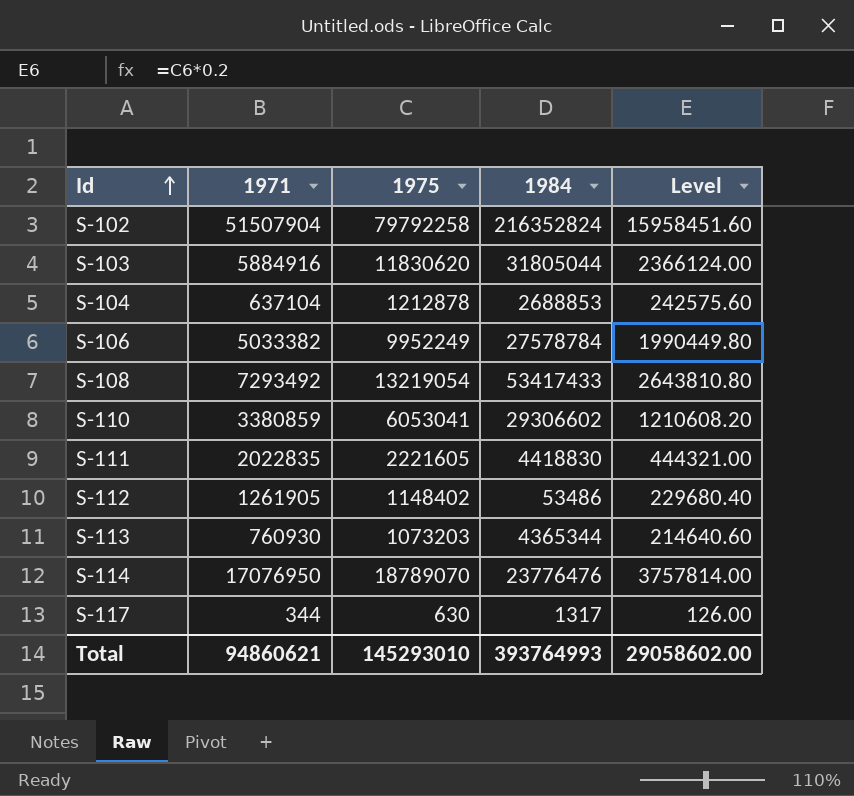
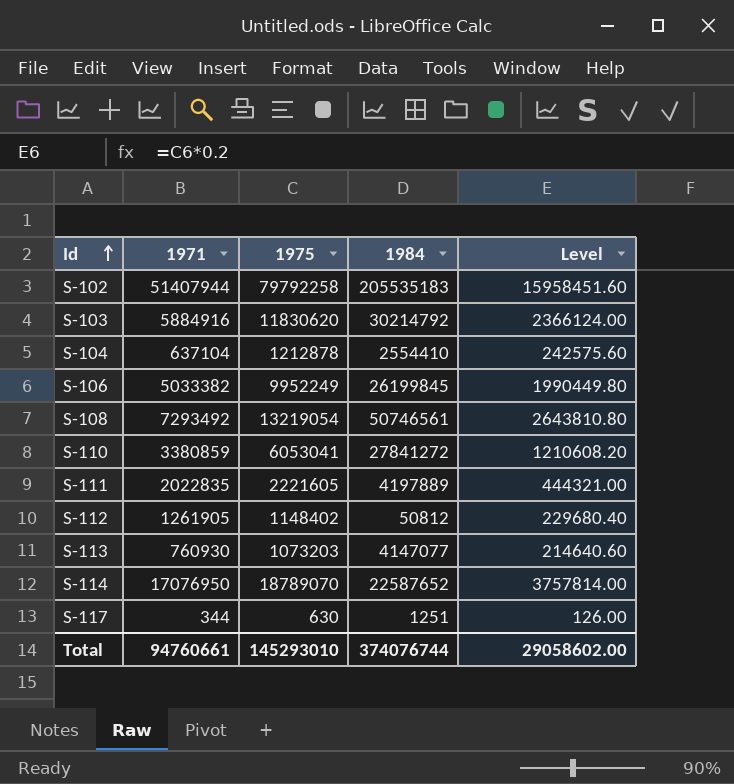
S-102 | 1971: 51507904 -> 51407944
S-102 | 1984: 216352824 -> 205535183
S-103 | 1984: 31805044 -> 30214792
S-104 | 1984: 2688853 -> 2554410
S-106 | 1984: 27578784 -> 26199845
S-108 | 1984: 53417433 -> 50746561
S-110 | 1984: 29306602 -> 27841272
S-111 | 1984: 4418830 -> 4197889
S-112 | 1984: 53486 -> 50812
S-113 | 1984: 4365344 -> 4147077
S-114 | 1984: 23776476 -> 22587652
S-117 | 1984: 1317 -> 1251
Total | 1971: 94860621 -> 94760661
Total | 1984: 393764993 -> 374076744

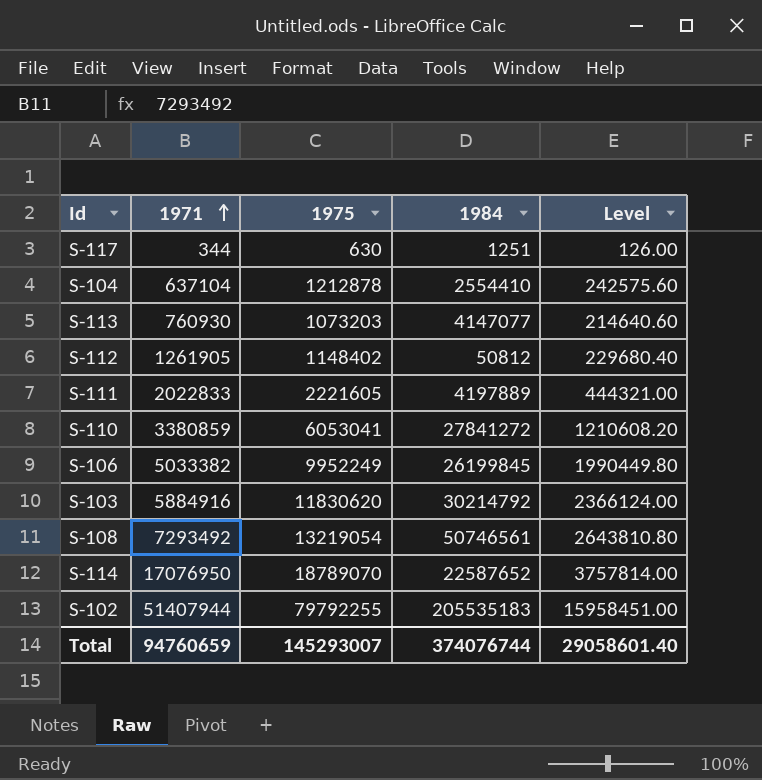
row order: Id ascending -> 1971 ascending
S-111 | 1971: 2022835 -> 2022833
S-102 | 1975: 79792258 -> 79792255
S-102 | Level: 15958451.60 -> 15958451.00
Total | 1971: 94760661 -> 94760659
Total | 1975: 145293010 -> 145293007
Total | Level: 29058602.00 -> 29058601.40

